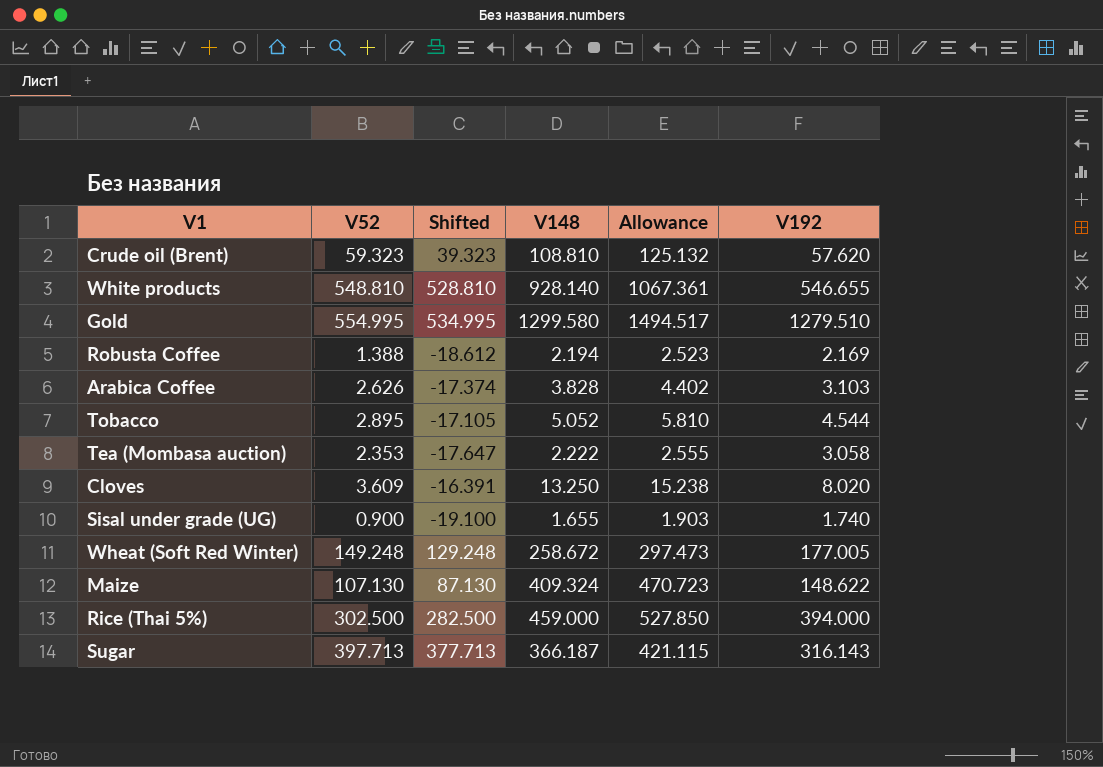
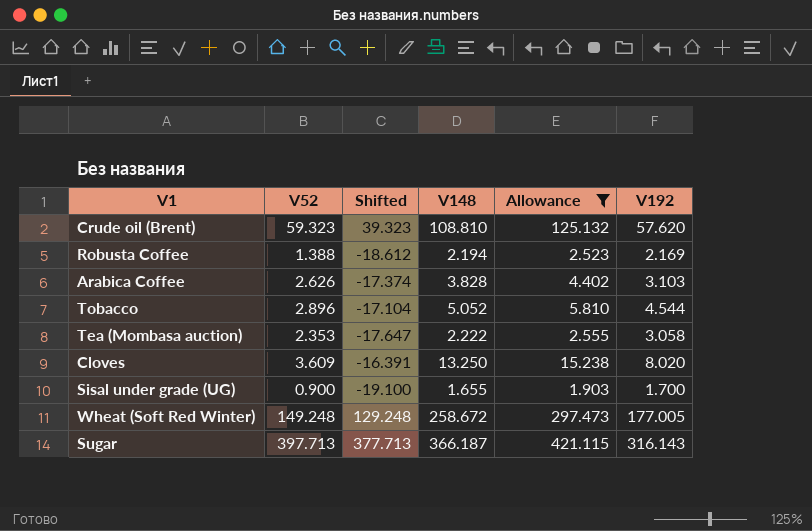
filter: none -> Allowance <= 421.115
Tobacco | V52: 2.895 -> 2.896
Tobacco | Shifted: -17.105 -> -17.104
Sisal under grade (UG) | V192: 1.740 -> 1.700

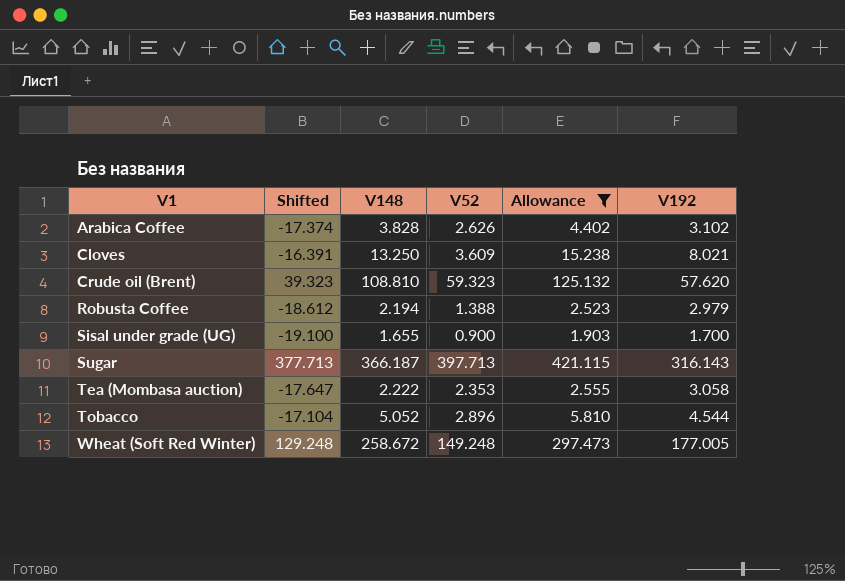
row order: none -> V1 ascending
column V52 | position: 2 -> 4
Arabica Coffee | V192: 3.103 -> 3.102
Cloves | V192: 8.020 -> 8.021
Robusta Coffee | V192: 2.169 -> 2.979

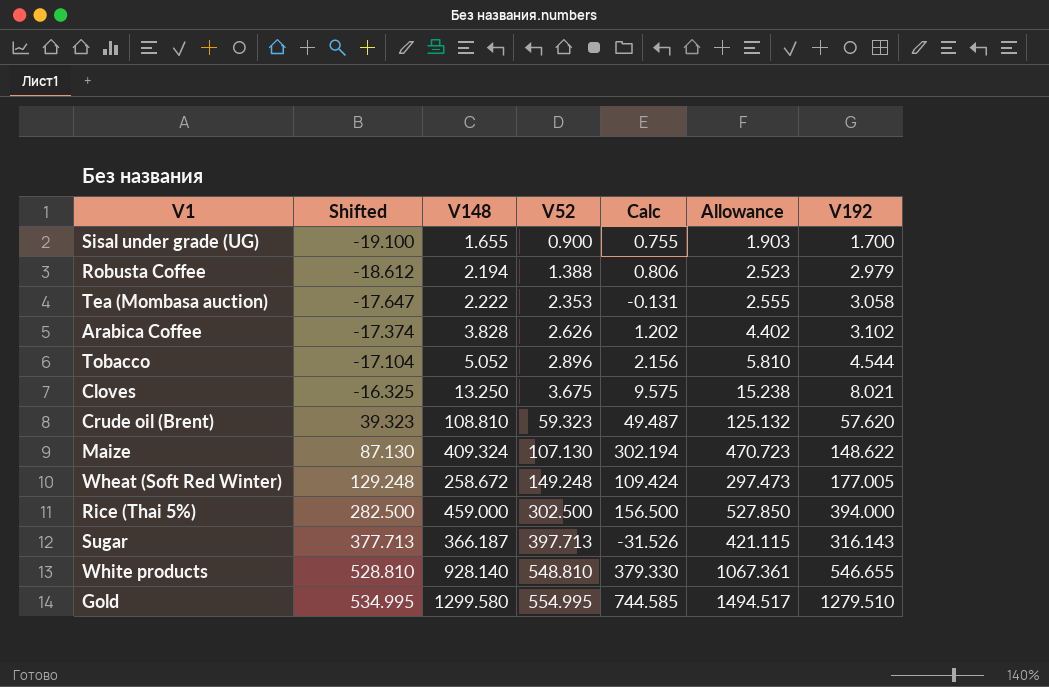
filter: Allowance <= 421.115 -> none
row order: V1 ascending -> Shifted ascending
column Calc | formula: none -> [V148] - [V52]
Cloves | Shifted: -16.391 -> -16.325
Cloves | V52: 3.609 -> 3.675

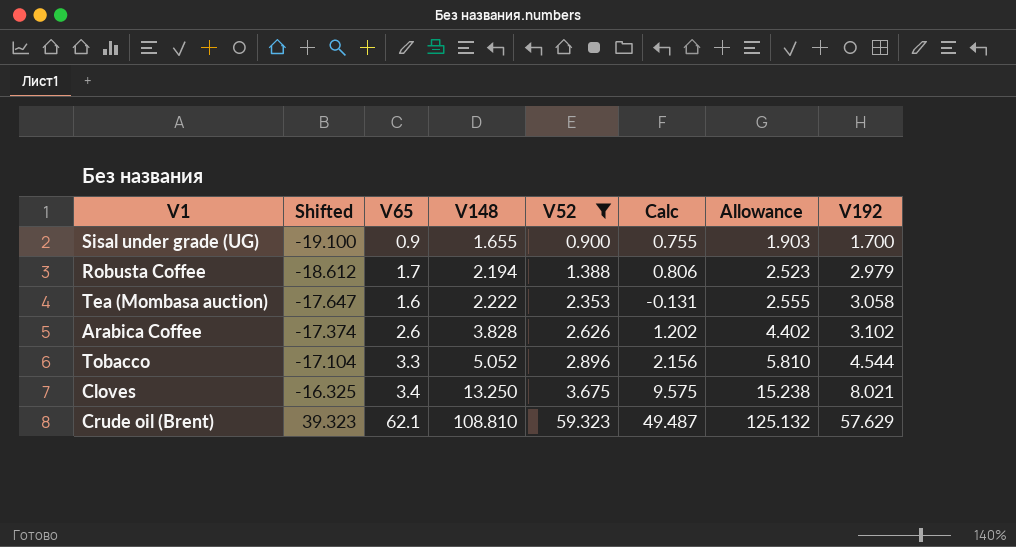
filter: none -> V52 <= 59.323
column V65 | position: none -> 3
Crude oil (Brent) | V192: 57.620 -> 57.629

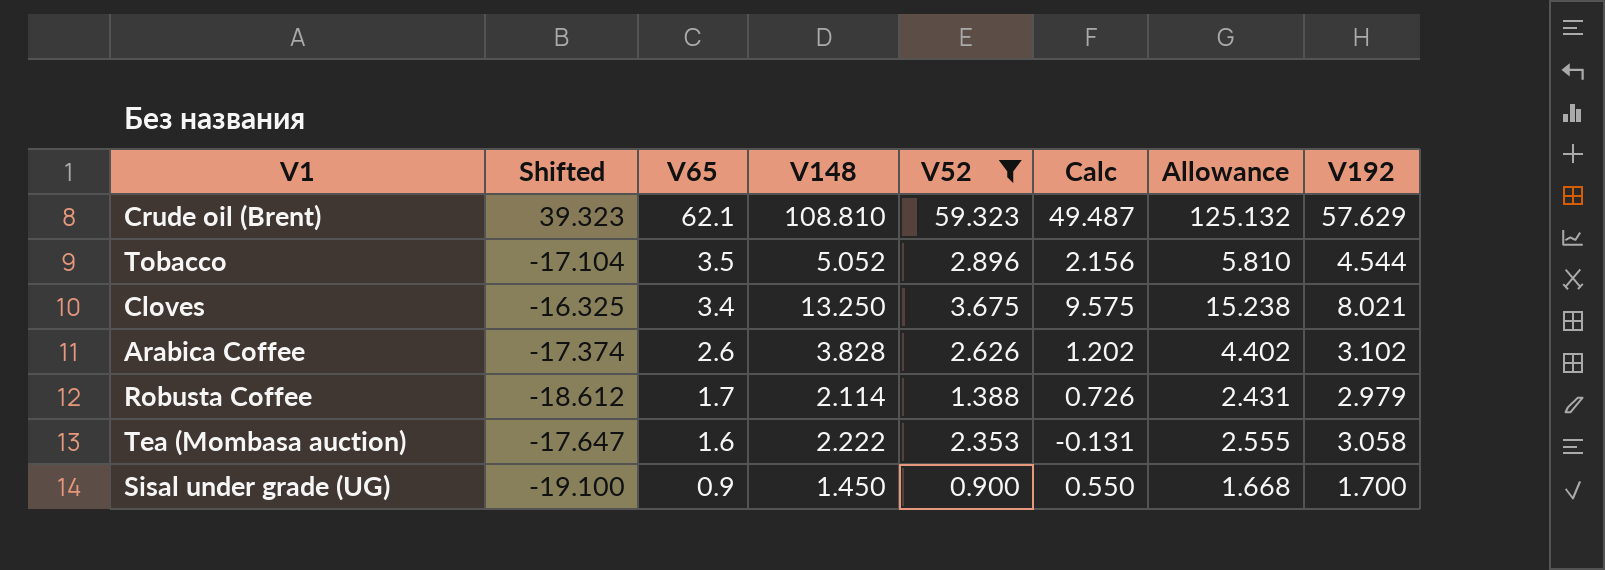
row order: Shifted ascending -> V65 descending
Tobacco | V65: 3.3 -> 3.5
Robusta Coffee | V148: 2.194 -> 2.114
Robusta Coffee | Calc: 0.806 -> 0.726
Robusta Coffee | Allowance: 2.523 -> 2.431
Sisal under grade (UG) | V148: 1.655 -> 1.450
Sisal under grade (UG) | Calc: 0.755 -> 0.550
Sisal under grade (UG) | Allowance: 1.903 -> 1.668

